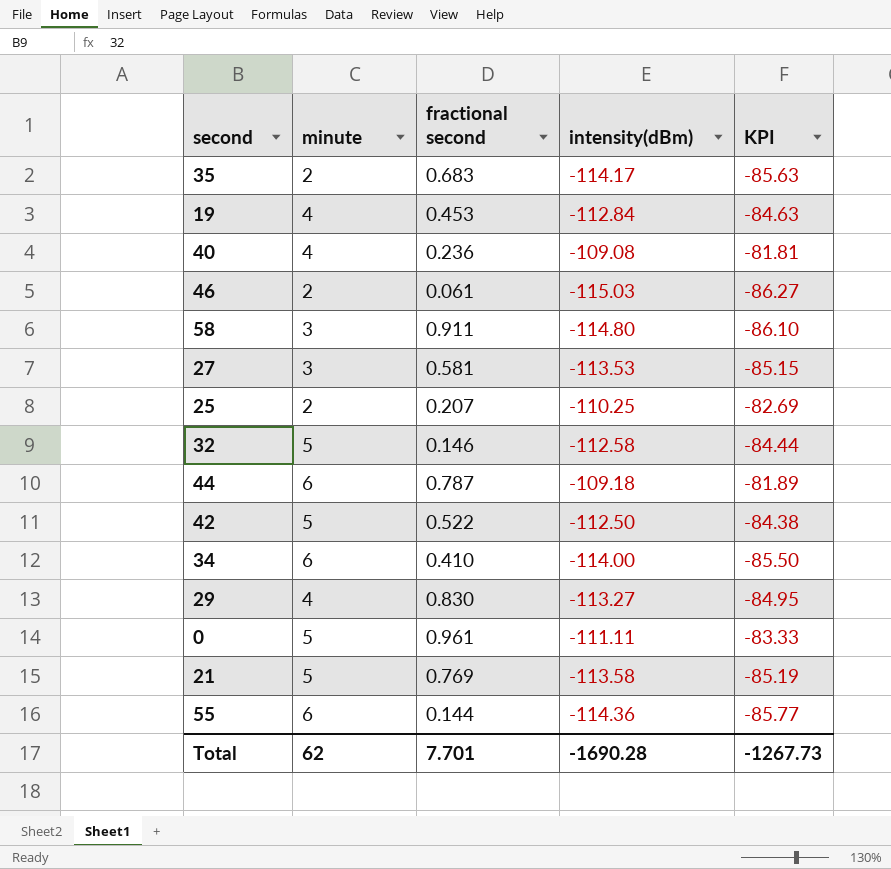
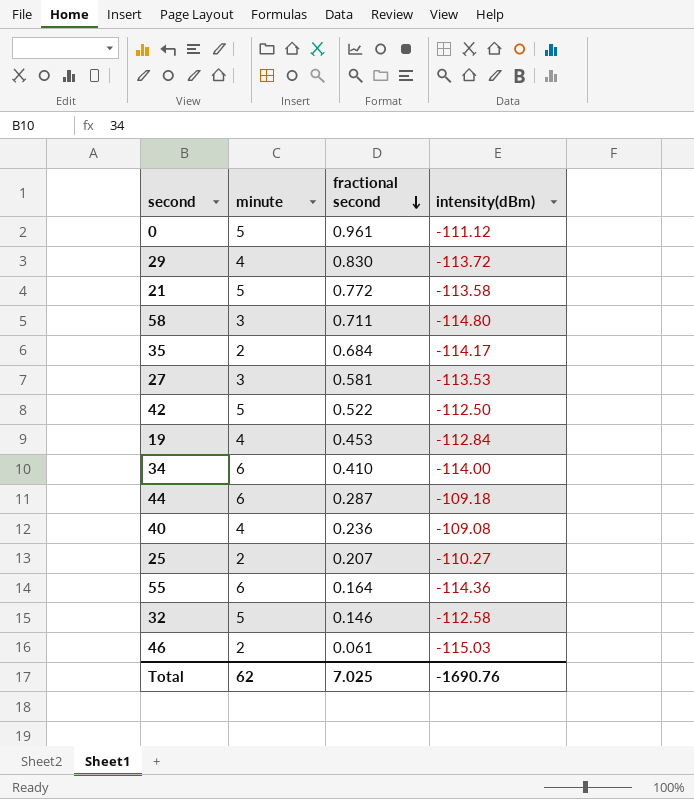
row order: none -> fractional second descending
column KPI | formula: [intensity(dBm)] * 0.75 -> none
0 | intensity(dBm): -111.11 -> -111.12
29 | intensity(dBm): -113.27 -> -113.72
21 | fractional second: 0.769 -> 0.772
58 | fractional second: 0.911 -> 0.711
35 | fractional second: 0.683 -> 0.684
44 | fractional second: 0.787 -> 0.287
25 | intensity(dBm): -110.25 -> -110.27
55 | fractional second: 0.144 -> 0.164
Total | fractional second: 7.701 -> 7.025
Total | intensity(dBm): -1690.28 -> -1690.76

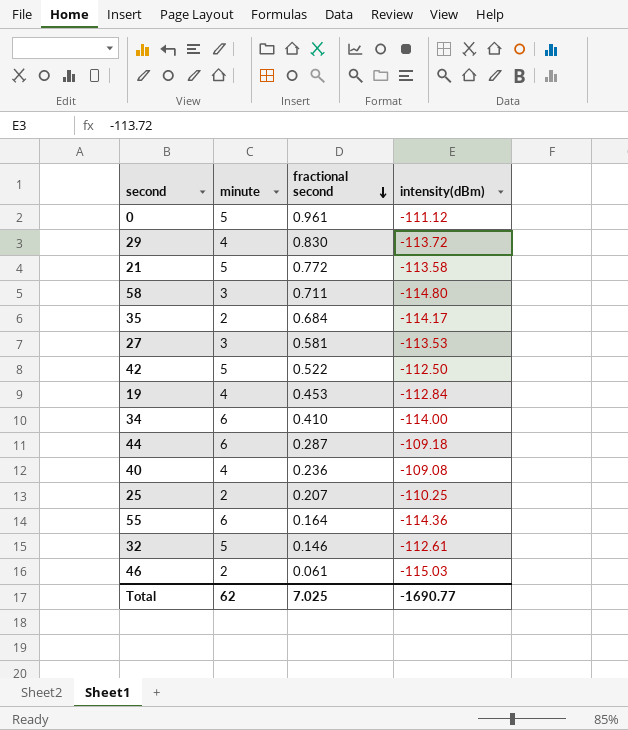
25 | intensity(dBm): -110.27 -> -110.25
32 | intensity(dBm): -112.58 -> -112.61
Total | intensity(dBm): -1690.76 -> -1690.77

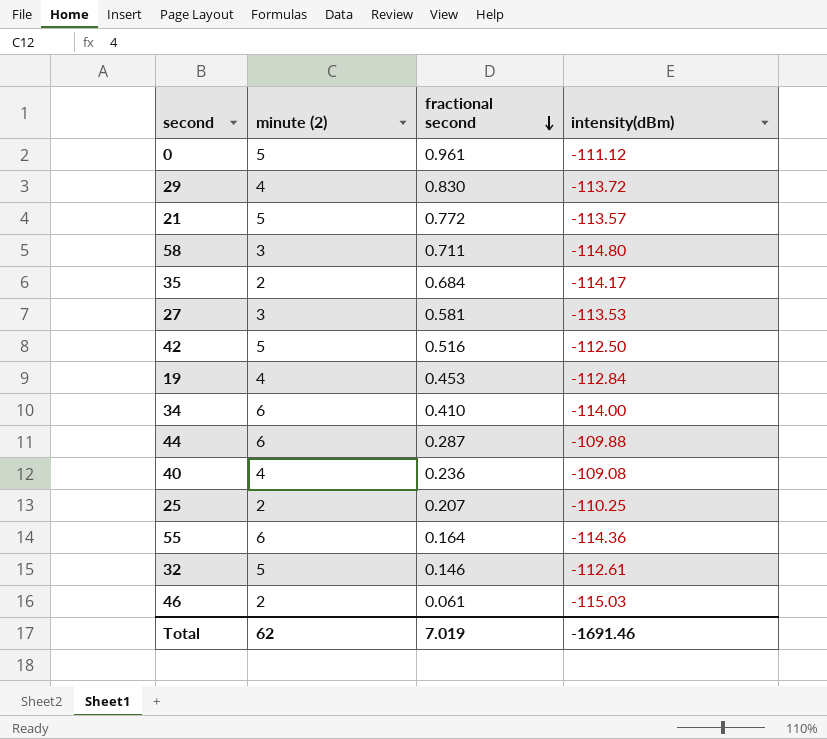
column name: minute -> minute (2)
21 | intensity(dBm): -113.58 -> -113.57
42 | fractional second: 0.522 -> 0.516
44 | intensity(dBm): -109.18 -> -109.88
Total | fractional second: 7.025 -> 7.019
Total | intensity(dBm): -1690.77 -> -1691.46

